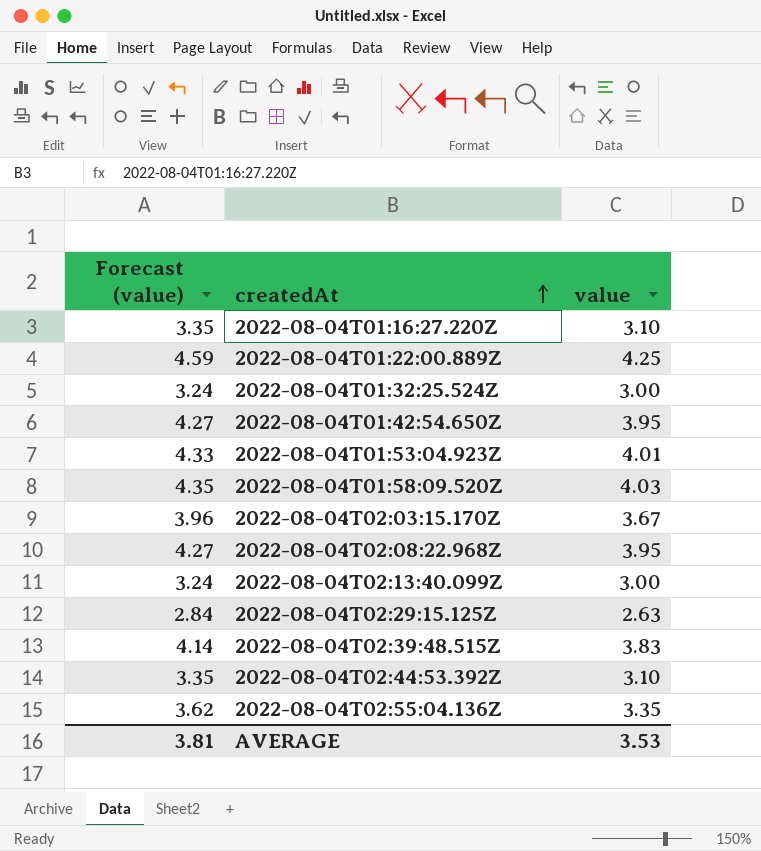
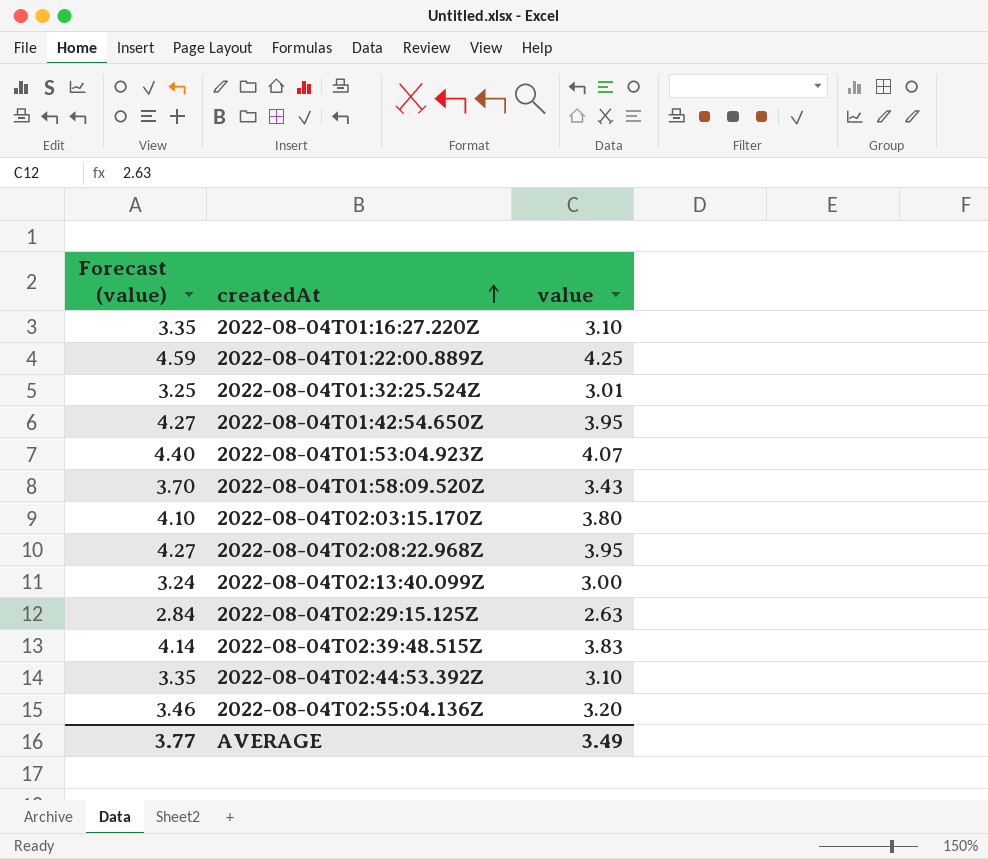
2022-08-04T01:32:25.524Z | Forecast (value): 3.24 -> 3.25
2022-08-04T01:32:25.524Z | value: 3.00 -> 3.01
2022-08-04T01:53:04.923Z | Forecast (value): 4.33 -> 4.40
2022-08-04T01:53:04.923Z | value: 4.01 -> 4.07
2022-08-04T01:58:09.520Z | Forecast (value): 4.35 -> 3.70
2022-08-04T01:58:09.520Z | value: 4.03 -> 3.43
2022-08-04T02:03:15.170Z | Forecast (value): 3.96 -> 4.10
2022-08-04T02:03:15.170Z | value: 3.67 -> 3.80
2022-08-04T02:55:04.136Z | Forecast (value): 3.62 -> 3.46
2022-08-04T02:55:04.136Z | value: 3.35 -> 3.20
AVERAGE | Forecast (value): 3.81 -> 3.77
AVERAGE | value: 3.53 -> 3.49

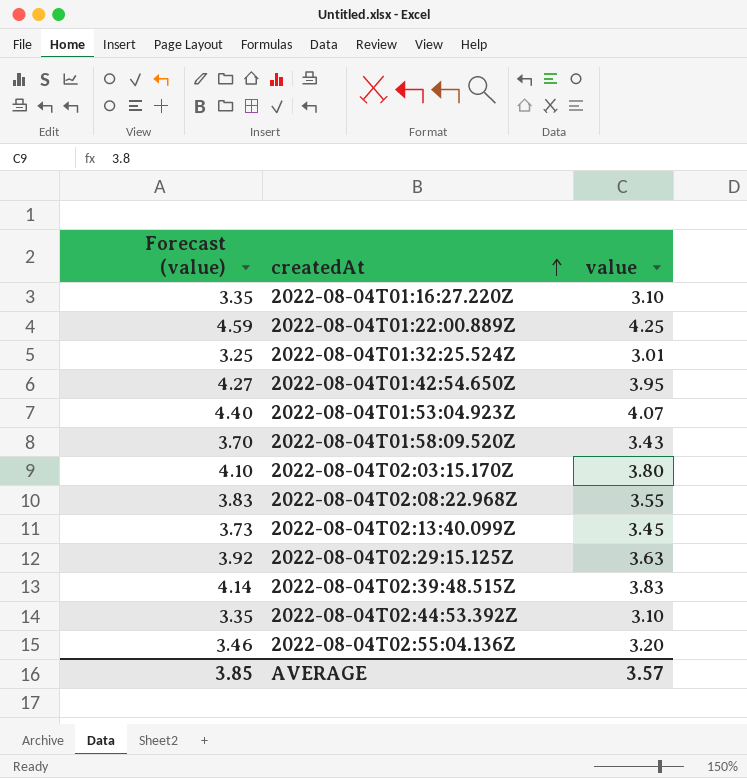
2022-08-04T02:08:22.968Z | Forecast (value): 4.27 -> 3.83
2022-08-04T02:08:22.968Z | value: 3.95 -> 3.55
2022-08-04T02:13:40.099Z | Forecast (value): 3.24 -> 3.73
2022-08-04T02:13:40.099Z | value: 3.00 -> 3.45
2022-08-04T02:29:15.125Z | Forecast (value): 2.84 -> 3.92
2022-08-04T02:29:15.125Z | value: 2.63 -> 3.63
AVERAGE | Forecast (value): 3.77 -> 3.85
AVERAGE | value: 3.49 -> 3.57

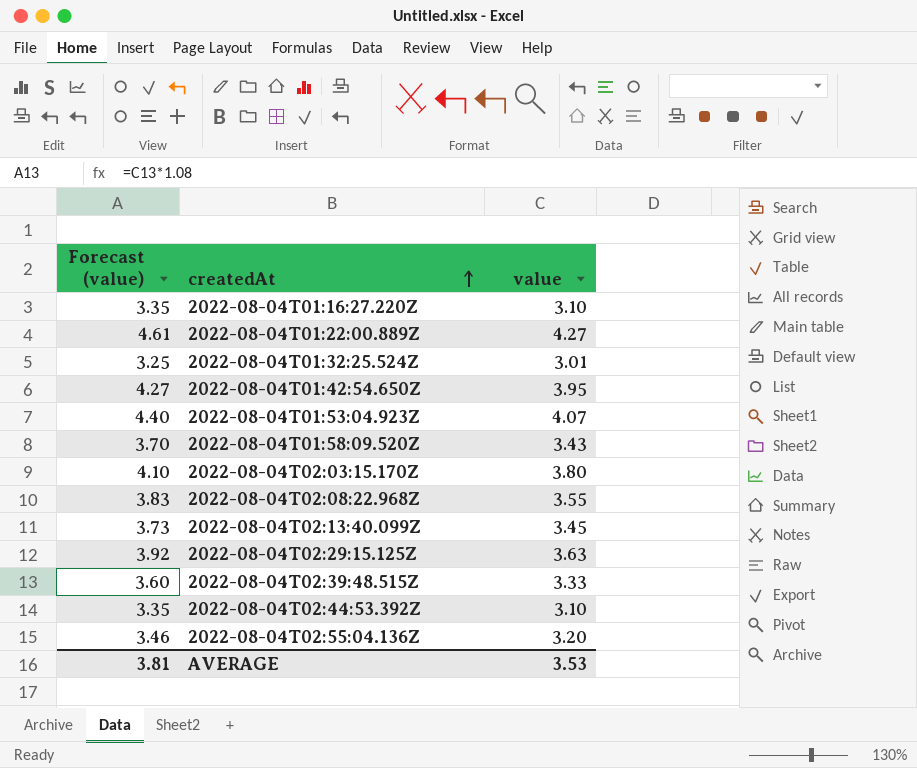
2022-08-04T01:22:00.889Z | Forecast (value): 4.59 -> 4.61
2022-08-04T01:22:00.889Z | value: 4.25 -> 4.27
2022-08-04T02:39:48.515Z | Forecast (value): 4.14 -> 3.60
2022-08-04T02:39:48.515Z | value: 3.83 -> 3.33
AVERAGE | Forecast (value): 3.85 -> 3.81
AVERAGE | value: 3.57 -> 3.53

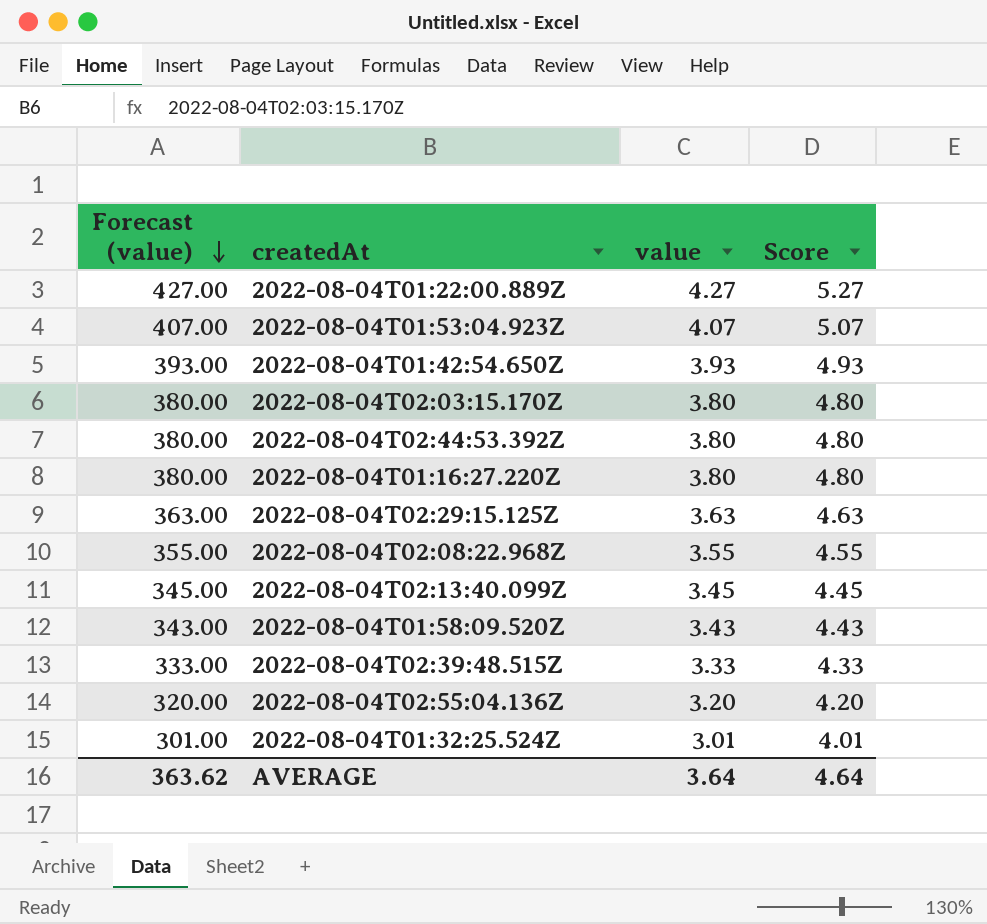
row order: createdAt ascending -> Forecast (value) descending
column Forecast (value) | formula: [value] * 1.08 -> [value] * 100
column Score | formula: none -> [value] + 1
2022-08-04T01:42:54.650Z | value: 3.95 -> 3.93
2022-08-04T02:44:53.392Z | value: 3.10 -> 3.80
2022-08-04T01:16:27.220Z | value: 3.10 -> 3.80
AVERAGE | Forecast (value): 3.81 -> 363.62
AVERAGE | value: 3.53 -> 3.64

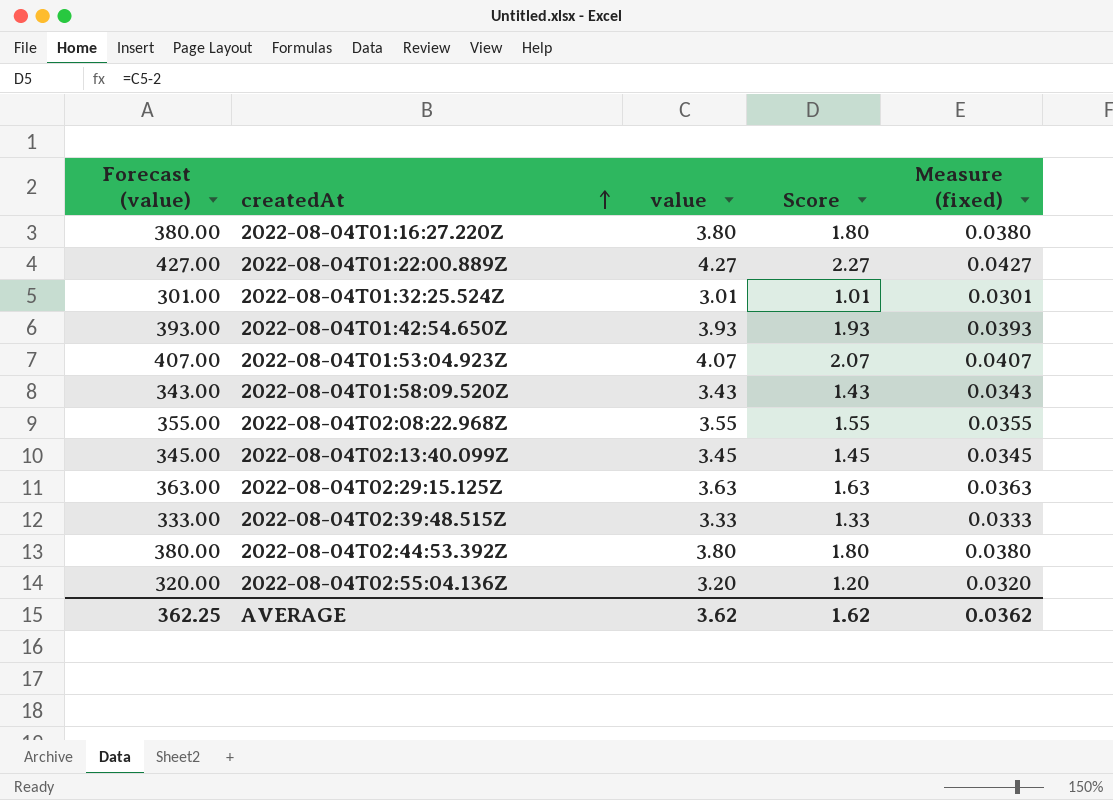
row order: Forecast (value) descending -> createdAt ascending
column Score | formula: [value] + 1 -> [value] - 2
column Measure (fixed) | formula: none -> [value] * 0.01
row 2022-08-04T02:03:15.170Z: 380.00 | 3.80 | 4.80 -> none
AVERAGE | Forecast (value): 363.62 -> 362.25
AVERAGE | value: 3.64 -> 3.62
AVERAGE | Score: 4.64 -> 1.62

